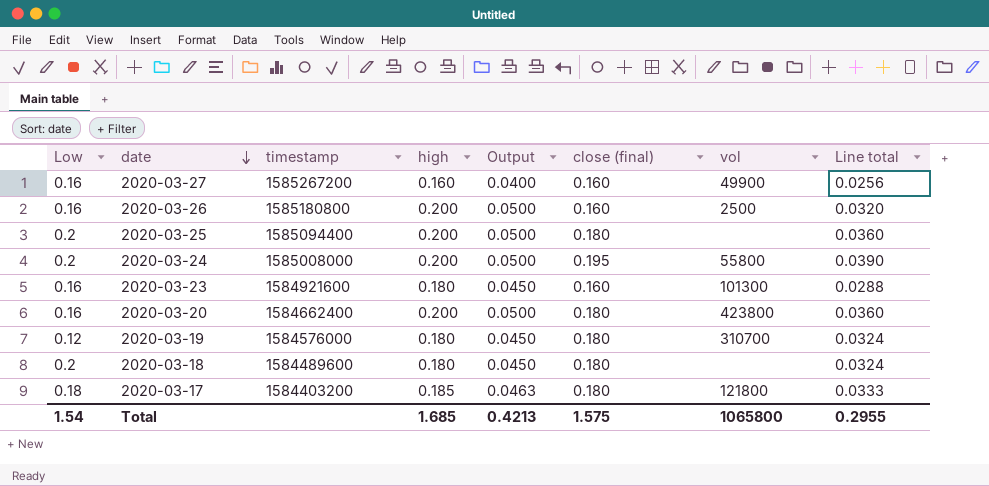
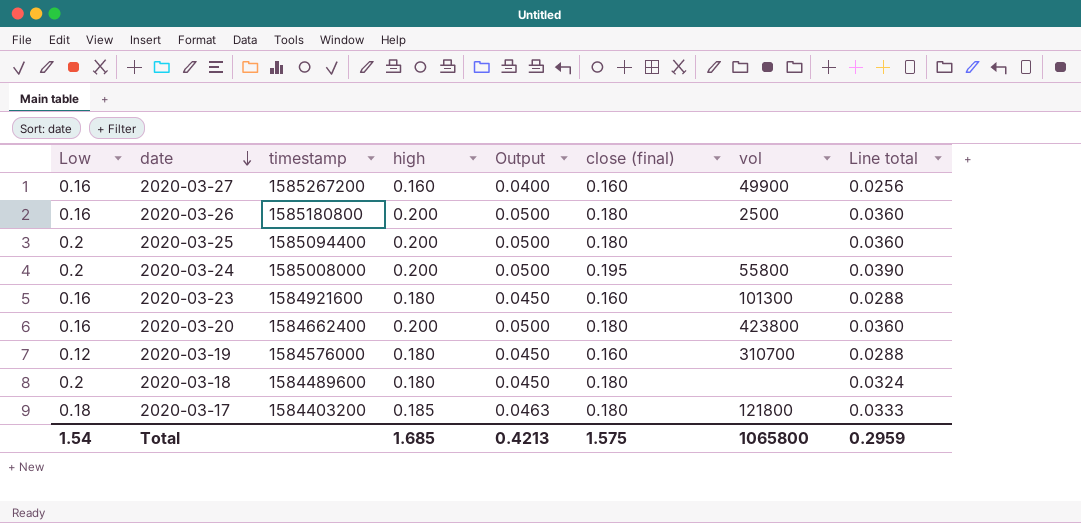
2020-03-26 | close (final): 0.160 -> 0.180
2020-03-26 | Line total: 0.0320 -> 0.0360
2020-03-19 | close (final): 0.180 -> 0.160
2020-03-19 | Line total: 0.0324 -> 0.0288
Total | Line total: 0.2955 -> 0.2959

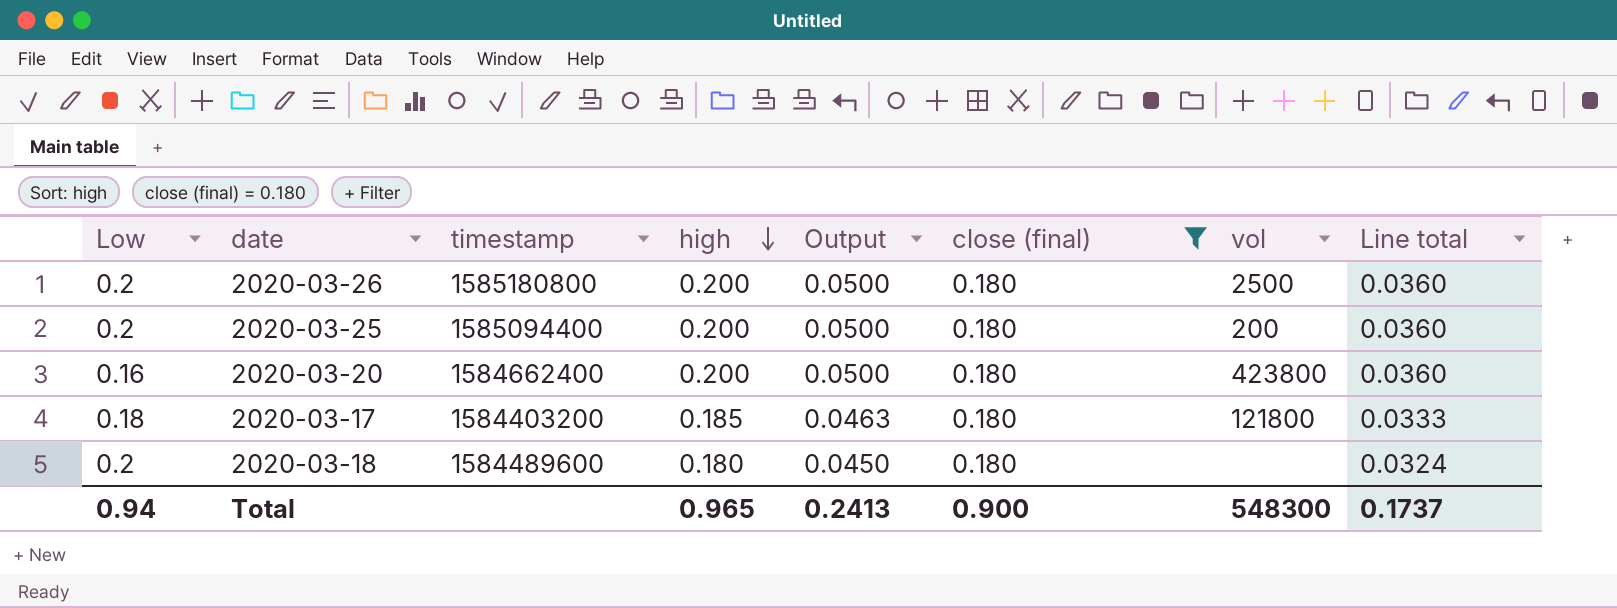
filter: none -> close (final) = 0.180
row order: date descending -> high descending
2020-03-26 | Low: 0.16 -> 0.2
2020-03-25 | vol: none -> 200
Total | Low: 1.54 -> 0.94
Total | high: 1.685 -> 0.965
Total | Output: 0.4213 -> 0.2413
Total | close (final): 1.575 -> 0.900
Total | vol: 1065800 -> 548300
Total | Line total: 0.2959 -> 0.1737

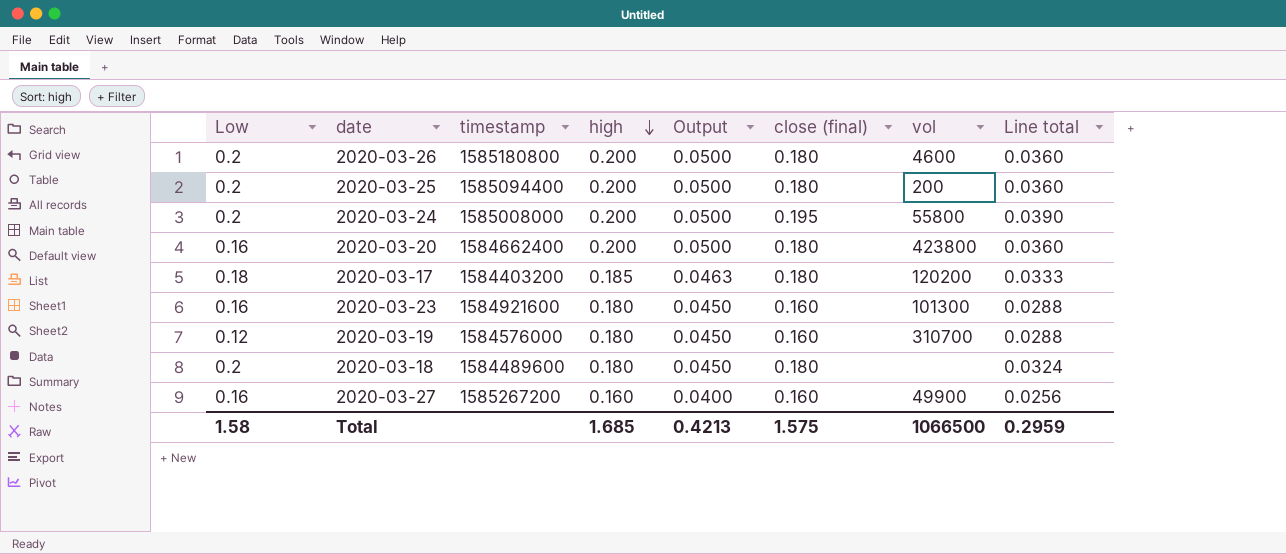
filter: close (final) = 0.180 -> none
2020-03-26 | vol: 2500 -> 4600
2020-03-17 | vol: 121800 -> 120200
Total | Low: 0.94 -> 1.58
Total | high: 0.965 -> 1.685
Total | Output: 0.2413 -> 0.4213
Total | close (final): 0.900 -> 1.575
Total | vol: 548300 -> 1066500
Total | Line total: 0.1737 -> 0.2959

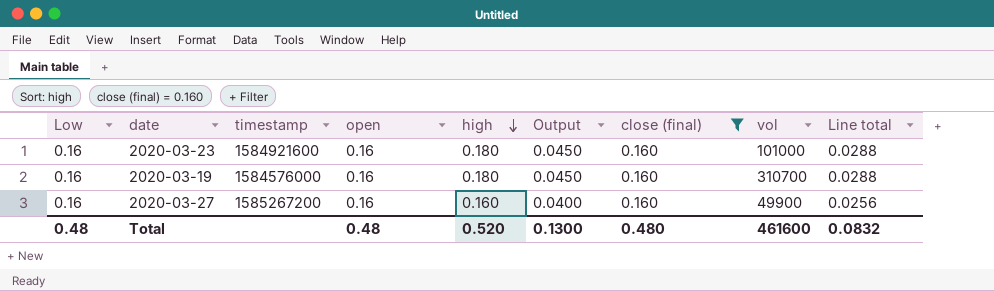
filter: none -> close (final) = 0.160
column open | position: none -> 4
2020-03-23 | vol: 101300 -> 101000
2020-03-19 | Low: 0.12 -> 0.16
Total | Low: 1.58 -> 0.48
Total | high: 1.685 -> 0.520
Total | Output: 0.4213 -> 0.1300
Total | close (final): 1.575 -> 0.480
Total | vol: 1066500 -> 461600
Total | Line total: 0.2959 -> 0.0832

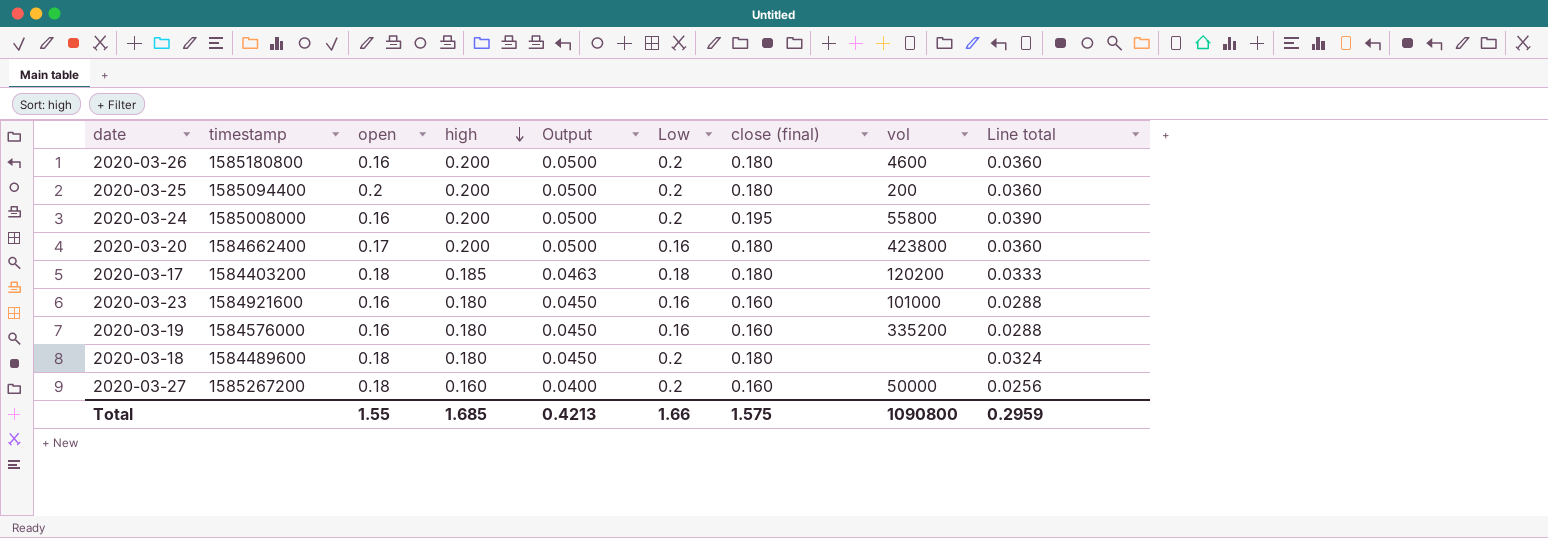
filter: close (final) = 0.160 -> none
column Low | position: 1 -> 6
2020-03-19 | vol: 310700 -> 335200
2020-03-27 | open: 0.16 -> 0.18
2020-03-27 | Low: 0.16 -> 0.2
2020-03-27 | vol: 49900 -> 50000
Total | open: 0.48 -> 1.55
Total | high: 0.520 -> 1.685
Total | Output: 0.1300 -> 0.4213
Total | Low: 0.48 -> 1.66
Total | close (final): 0.480 -> 1.575
Total | vol: 461600 -> 1090800
Total | Line total: 0.0832 -> 0.2959

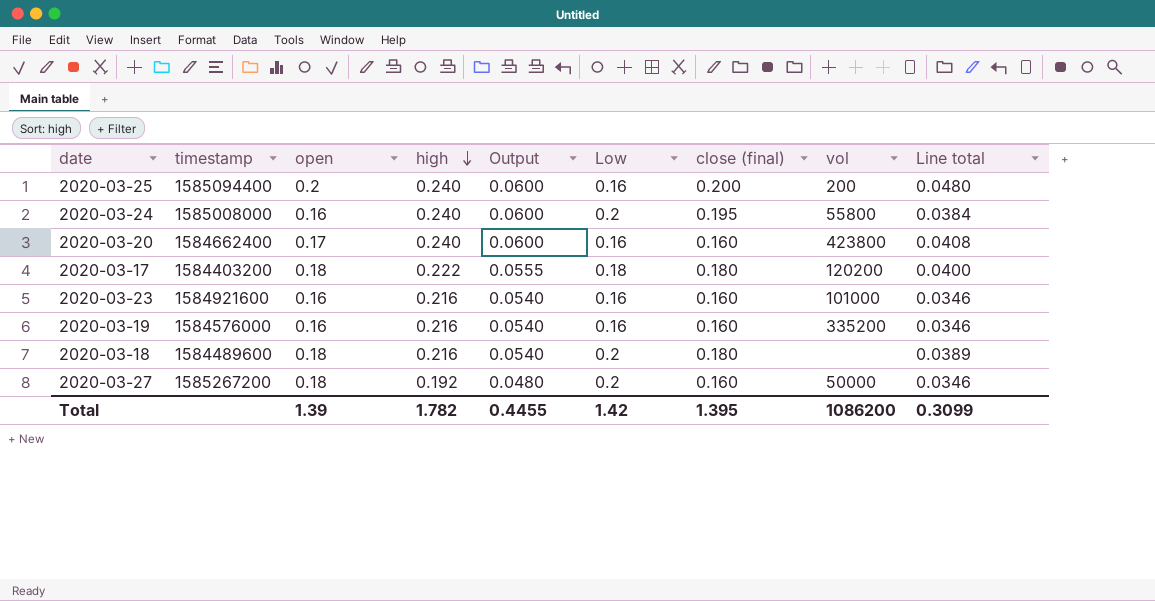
column Line total | formula: [high] * [close (final)] -> [open] * [high]
row 2020-03-26: 1585180800 | 0.16 | 0.200 | 0.0500 | 0.2 | 0.180 | 4600 | 0.0360 -> none
2020-03-25 | high: 0.200 -> 0.240
2020-03-25 | Output: 0.0500 -> 0.0600
2020-03-25 | Low: 0.2 -> 0.16
2020-03-25 | close (final): 0.180 -> 0.200
2020-03-24 | high: 0.200 -> 0.240
2020-03-24 | Output: 0.0500 -> 0.0600
2020-03-20 | high: 0.200 -> 0.240
2020-03-20 | Output: 0.0500 -> 0.0600
2020-03-20 | close (final): 0.180 -> 0.160
2020-03-17 | high: 0.185 -> 0.222
2020-03-17 | Output: 0.0463 -> 0.0555
2020-03-23 | high: 0.180 -> 0.216
2020-03-23 | Output: 0.0450 -> 0.0540
2020-03-19 | high: 0.180 -> 0.216
2020-03-19 | Output: 0.0450 -> 0.0540
2020-03-18 | high: 0.180 -> 0.216
2020-03-18 | Output: 0.0450 -> 0.0540
2020-03-27 | high: 0.160 -> 0.192
2020-03-27 | Output: 0.0400 -> 0.0480
Total | open: 1.55 -> 1.39
Total | high: 1.685 -> 1.782
Total | Output: 0.4213 -> 0.4455
Total | Low: 1.66 -> 1.42
Total | close (final): 1.575 -> 1.395
Total | vol: 1090800 -> 1086200
Total | Line total: 0.2959 -> 0.3099

